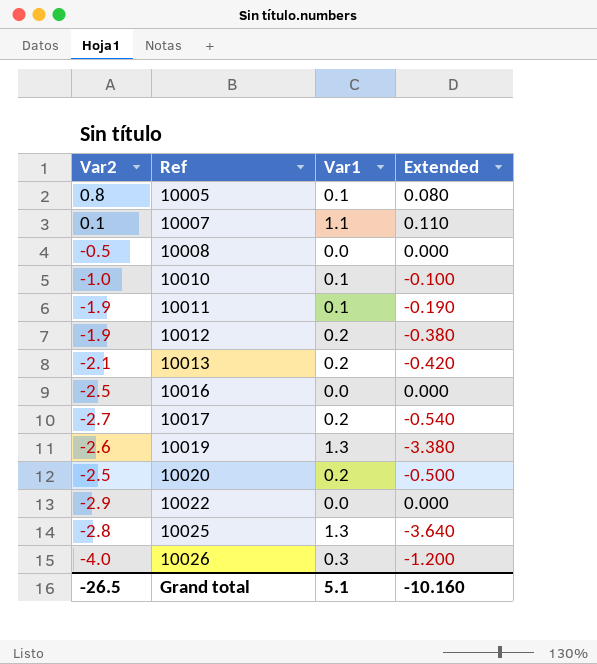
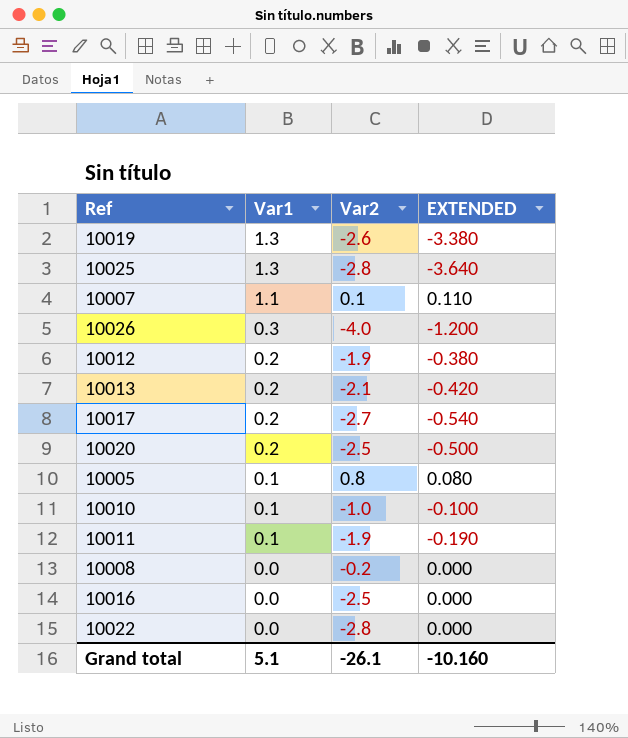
row order: Ref ascending -> Var1 descending
column Var2 | position: 1 -> 3
column name: Extended -> EXTENDED
10008 | Var2: -0.5 -> -0.2
10022 | Var2: -2.9 -> -2.8
Grand total | Var2: -26.5 -> -26.1

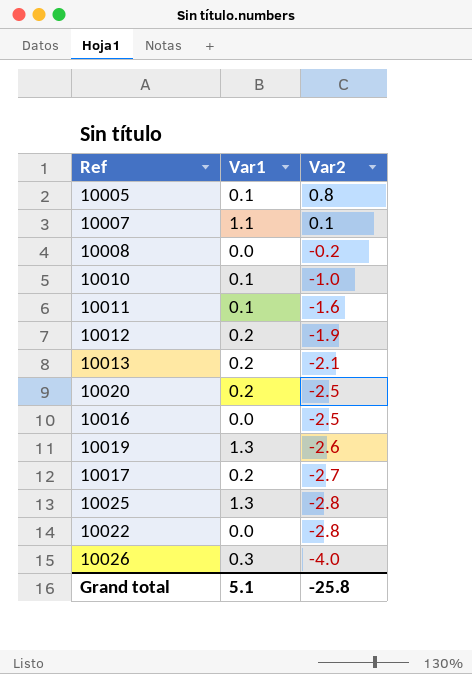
row order: Var1 descending -> Var2 descending
column EXTENDED | formula: [Var1] * [Var2] -> none
10011 | Var2: -1.9 -> -1.6
Grand total | Var2: -26.1 -> -25.8

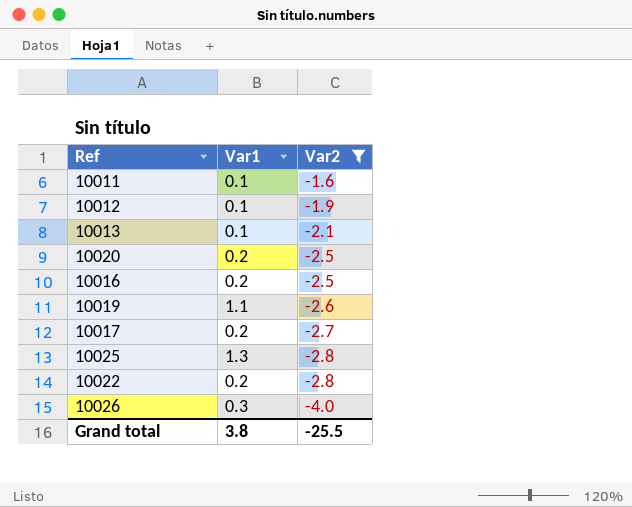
filter: none -> Var2 <= -1.6
10012 | Var1: 0.2 -> 0.1
10013 | Var1: 0.2 -> 0.1
10016 | Var1: 0.0 -> 0.2
10019 | Var1: 1.3 -> 1.1
10022 | Var1: 0.0 -> 0.2
Grand total | Var1: 5.1 -> 3.8
Grand total | Var2: -25.8 -> -25.5

